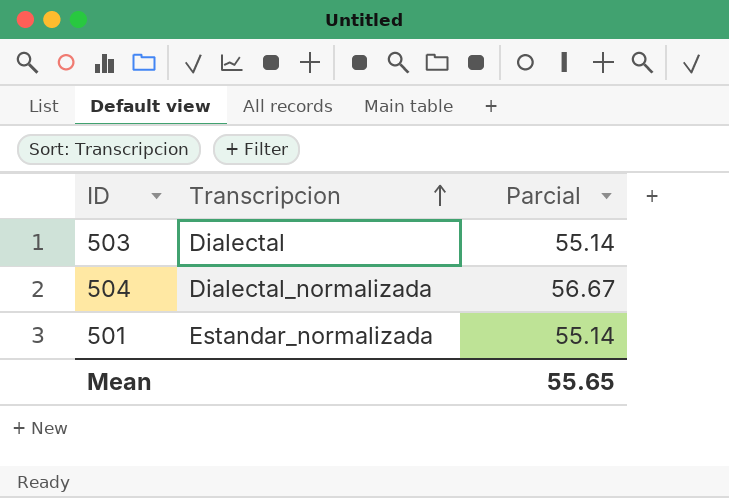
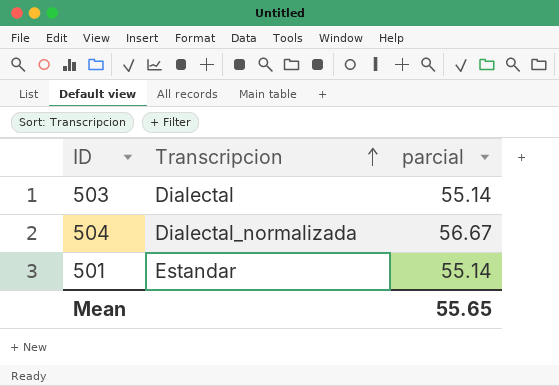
column name: Parcial -> parcial
501 | Transcripcion: Estandar_normalizada -> Estandar

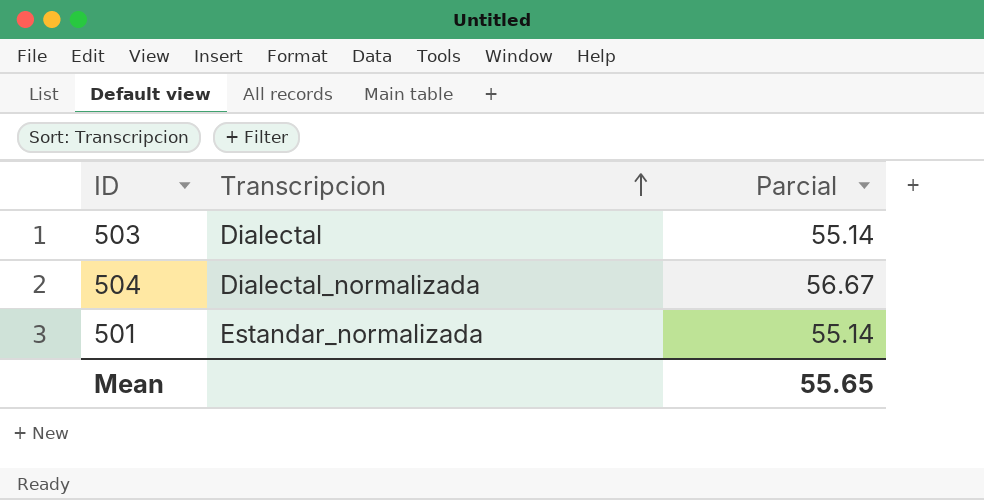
column name: parcial -> Parcial
501 | Transcripcion: Estandar -> Estandar_normalizada

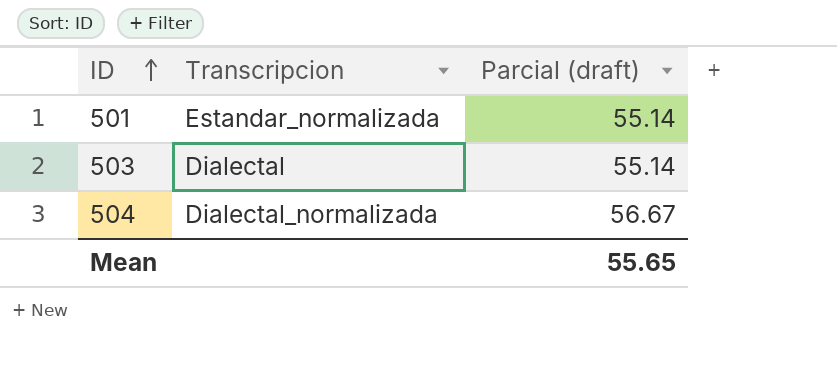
row order: Transcripcion ascending -> ID ascending
column name: Parcial -> Parcial (draft)

